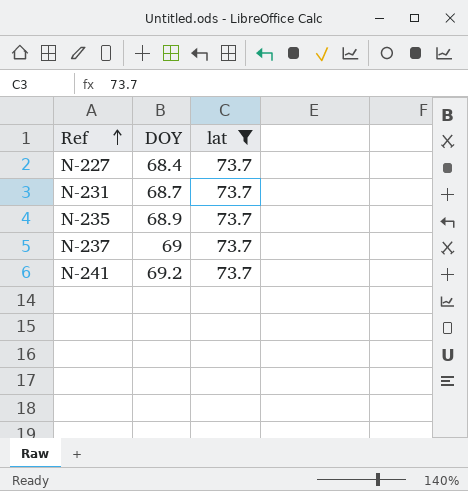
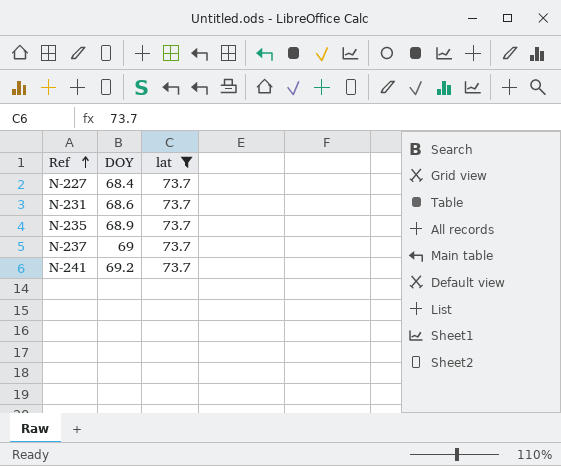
N-231 | DOY: 68.7 -> 68.6

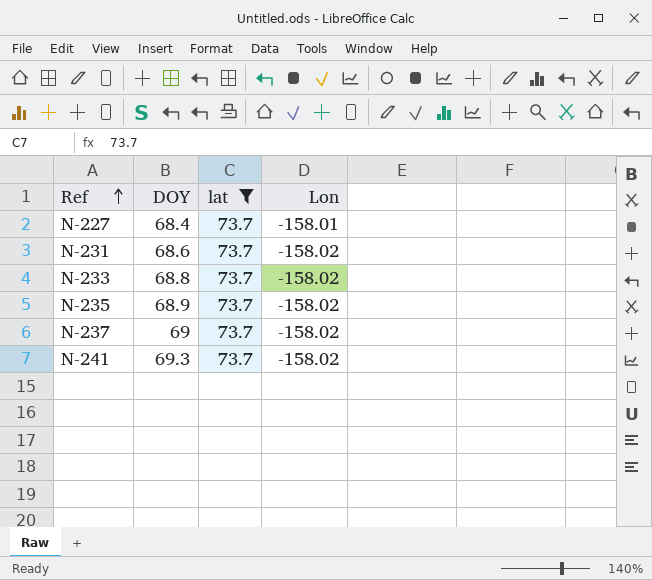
column Lon | position: none -> 4
row N-233: none -> 68.8 | 73.7 | -158.02
N-241 | DOY: 69.2 -> 69.3

